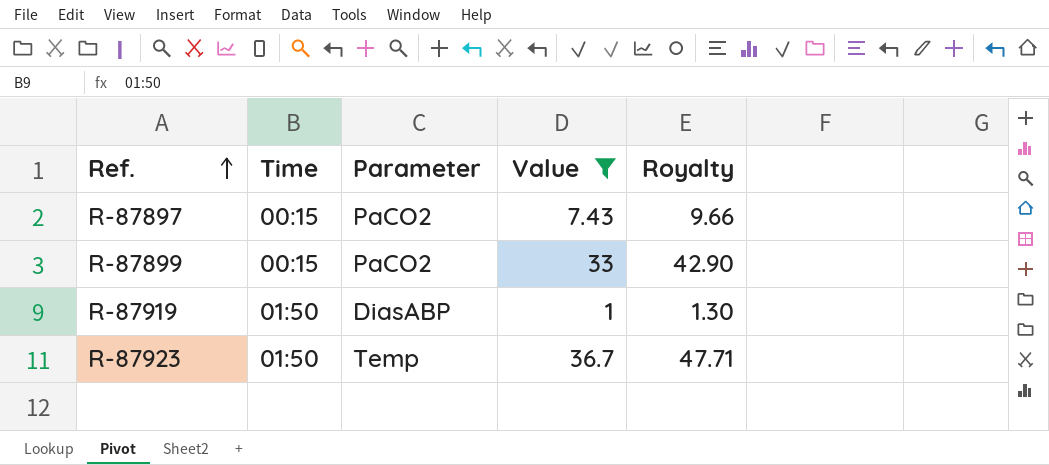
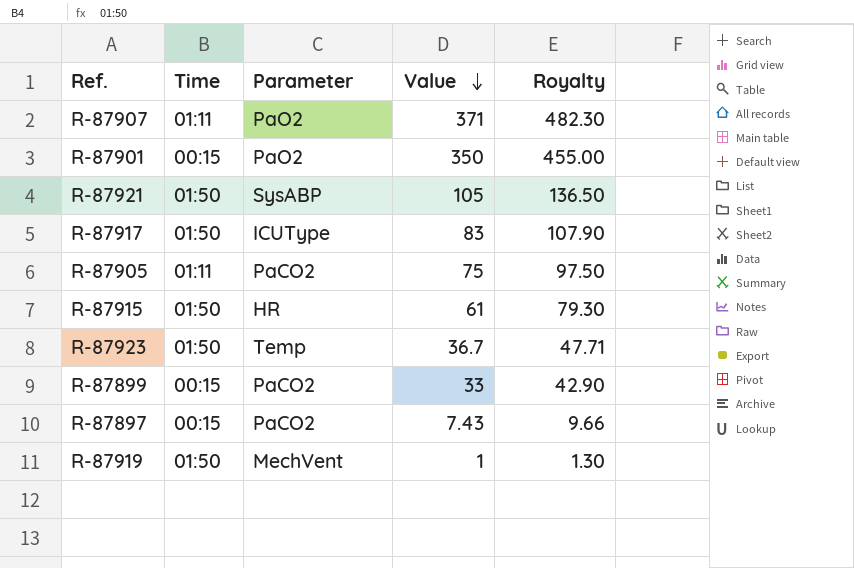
filter: Value <= 36.7 -> none
row order: Ref. ascending -> Value descending
R-87919 | Parameter: DiasABP -> MechVent

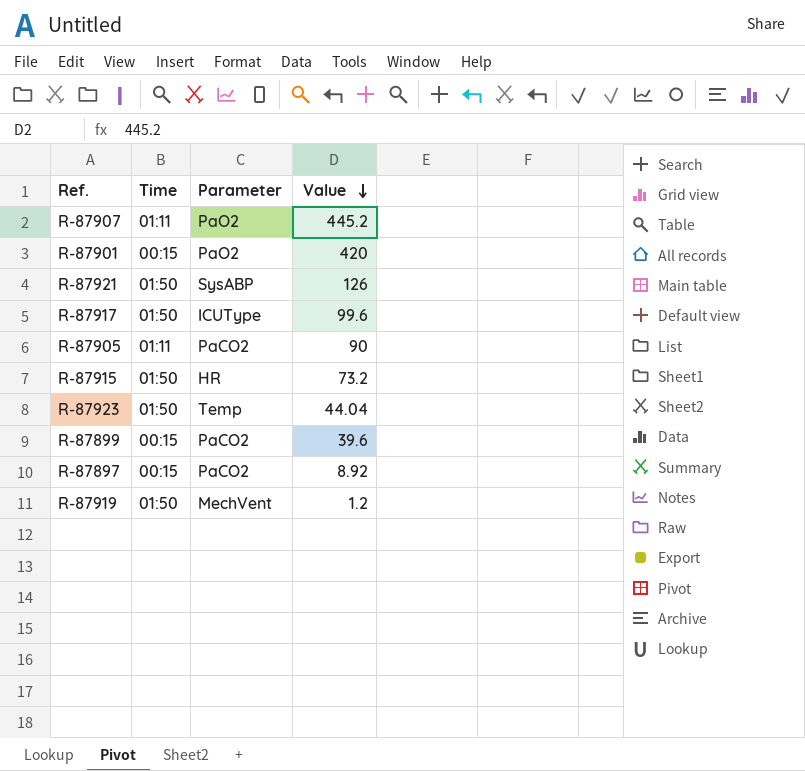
column Royalty | formula: [Value] * 1.3 -> none
R-87907 | Value: 371 -> 445.2
R-87901 | Value: 350 -> 420
R-87921 | Value: 105 -> 126
R-87917 | Value: 83 -> 99.6
R-87905 | Value: 75 -> 90
R-87915 | Value: 61 -> 73.2
R-87923 | Value: 36.7 -> 44.04
R-87899 | Value: 33 -> 39.6
R-87897 | Value: 7.43 -> 8.92
R-87919 | Value: 1 -> 1.2

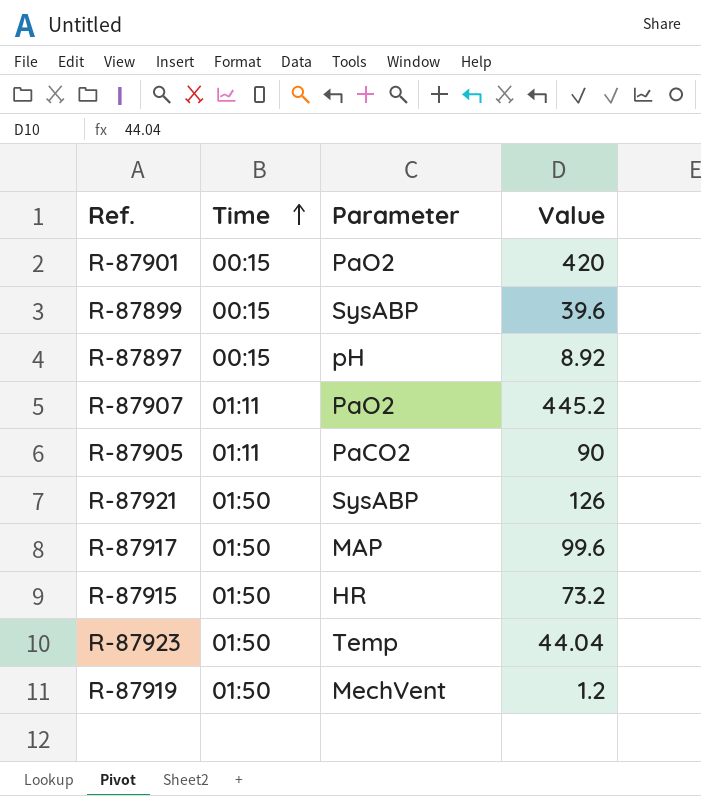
row order: Value descending -> Time ascending
R-87899 | Parameter: PaCO2 -> SysABP
R-87897 | Parameter: PaCO2 -> pH
R-87917 | Parameter: ICUType -> MAP

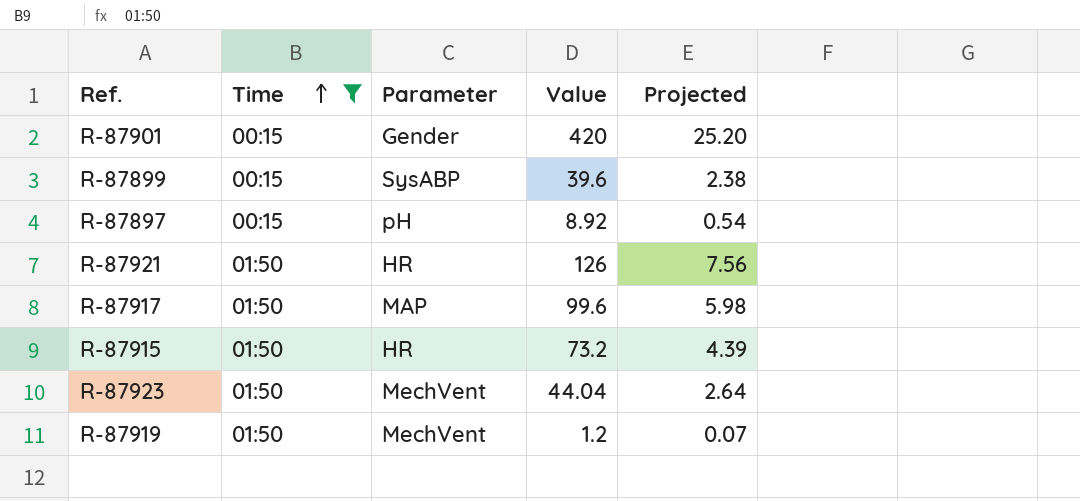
filter: none -> Time != 01:11
column Projected | formula: none -> [Value] * 0.06
R-87901 | Parameter: PaO2 -> Gender
R-87921 | Parameter: SysABP -> HR
R-87923 | Parameter: Temp -> MechVent

